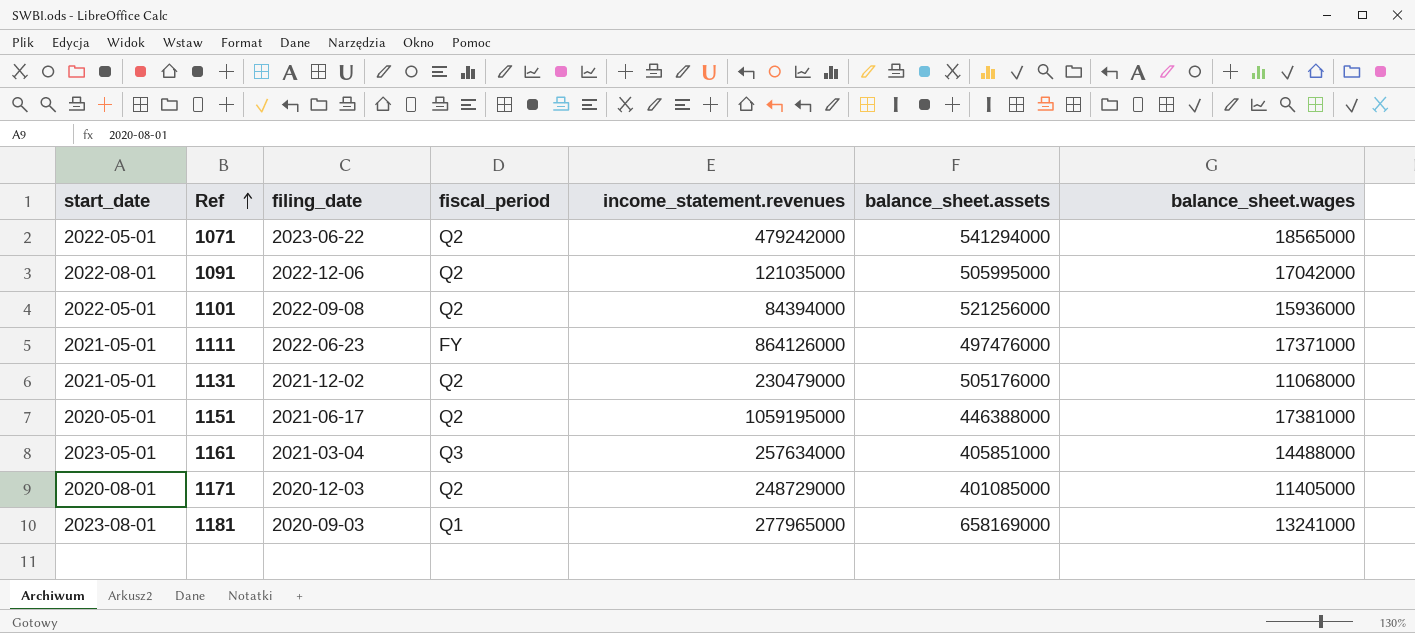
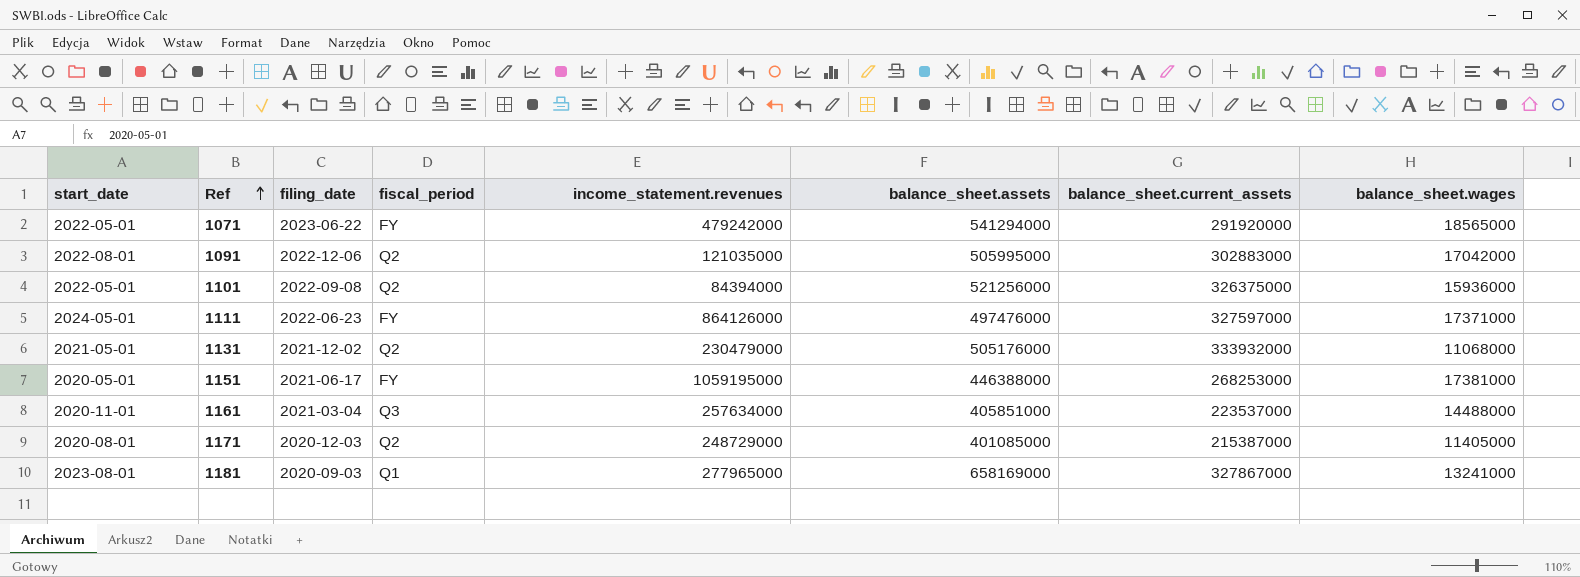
column balance_sheet.current_assets | position: none -> 7
1071 | fiscal_period: Q2 -> FY
1111 | start_date: 2021-05-01 -> 2024-05-01
1151 | fiscal_period: Q2 -> FY
1161 | start_date: 2023-05-01 -> 2020-11-01

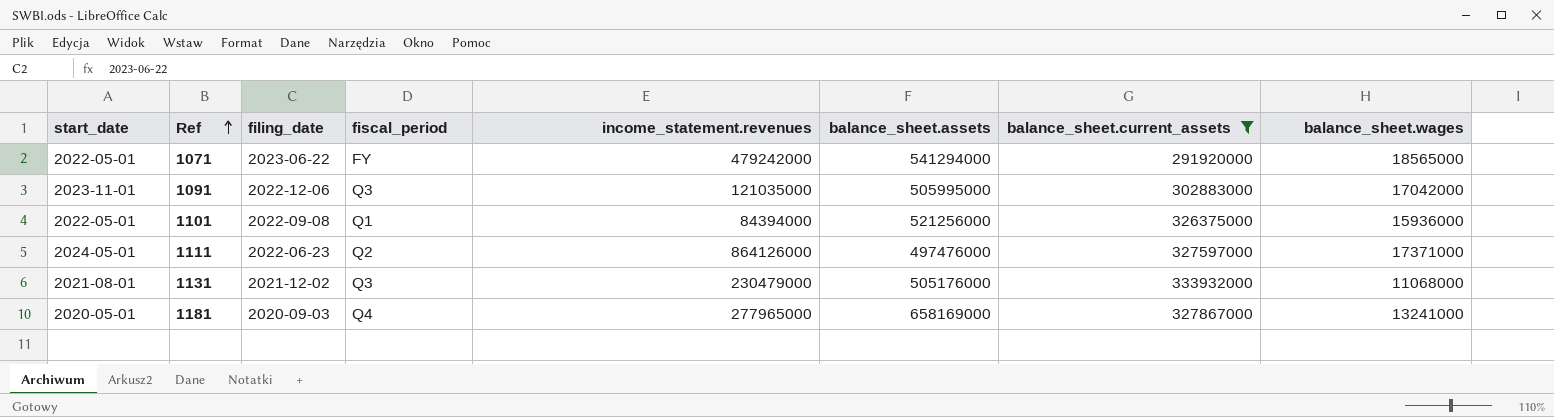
filter: none -> balance_sheet.current_assets >= 291920000
1091 | start_date: 2022-08-01 -> 2023-11-01
1091 | fiscal_period: Q2 -> Q3
1101 | fiscal_period: Q2 -> Q1
1111 | fiscal_period: FY -> Q2
1131 | start_date: 2021-05-01 -> 2021-08-01
1131 | fiscal_period: Q2 -> Q3
1181 | start_date: 2023-08-01 -> 2020-05-01
1181 | fiscal_period: Q1 -> Q4

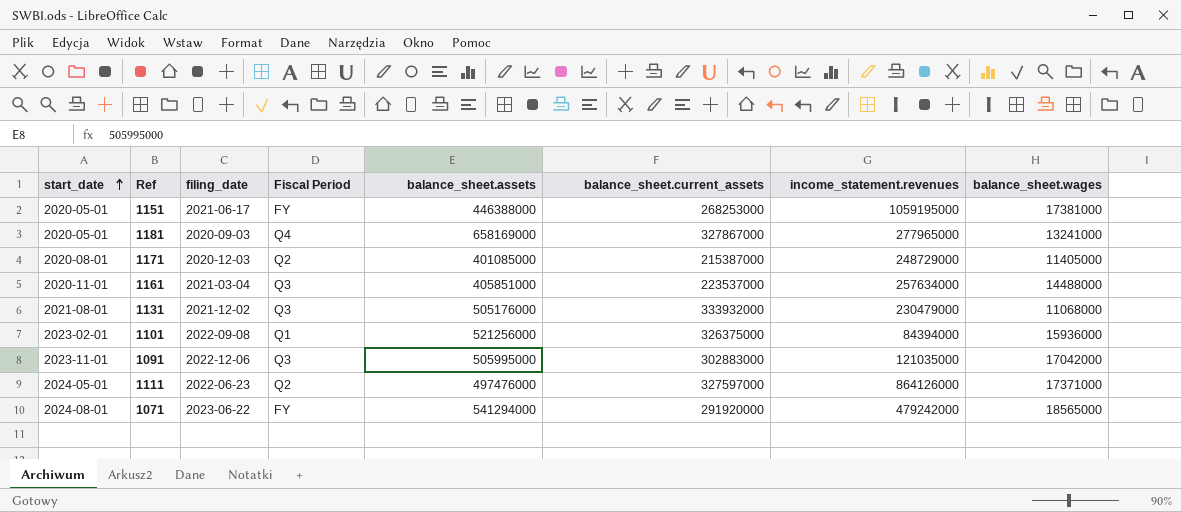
filter: balance_sheet.current_assets >= 291920000 -> none
row order: Ref ascending -> start_date ascending
column name: fiscal_period -> Fiscal Period
column income_statement.revenues | position: 5 -> 7
1101 | start_date: 2022-05-01 -> 2023-02-01
1071 | start_date: 2022-05-01 -> 2024-08-01

